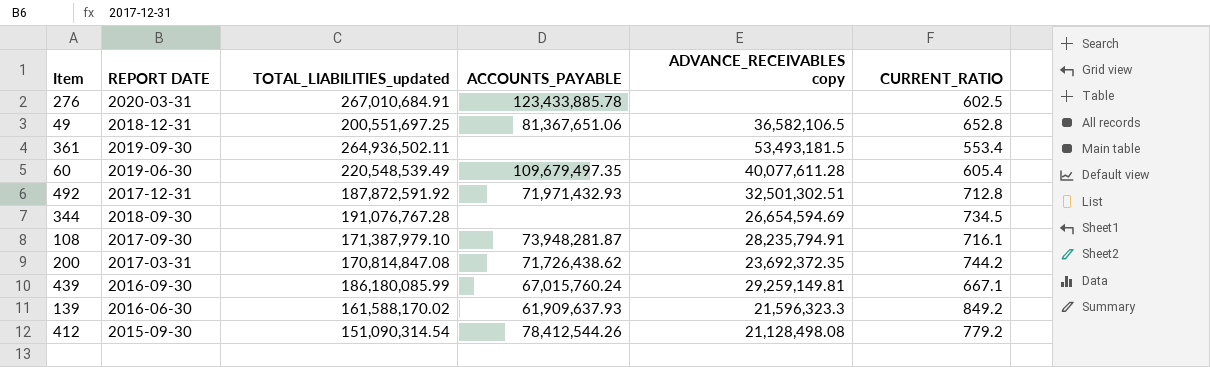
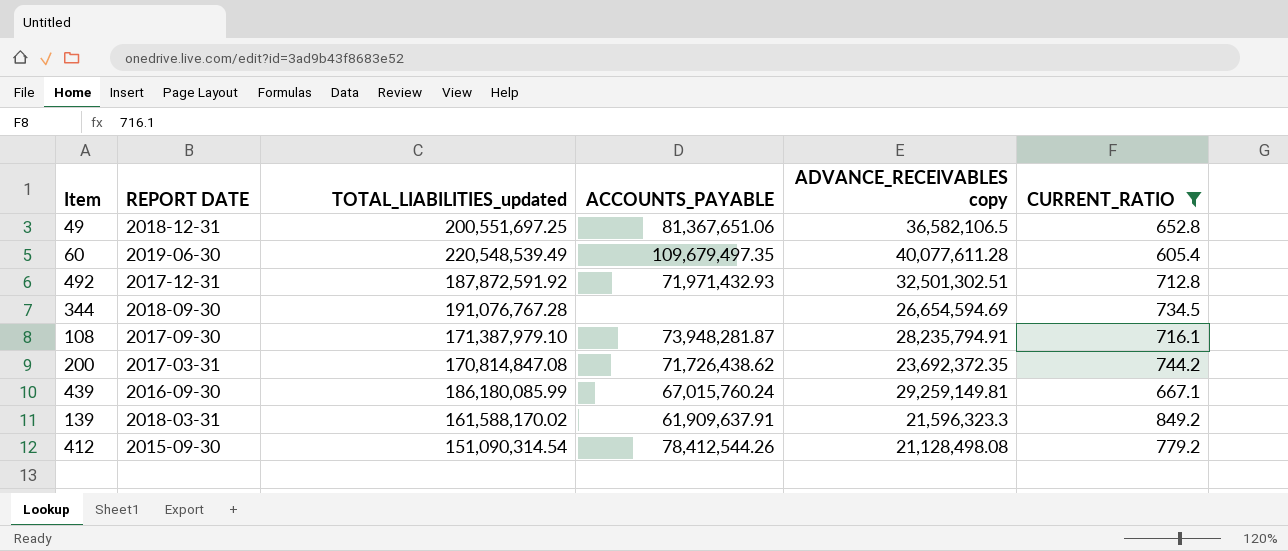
filter: none -> CURRENT_RATIO >= 605.4
139 | REPORT DATE: 2016-06-30 -> 2018-03-31
139 | ACCOUNTS_PAYABLE: 61,909,637.93 -> 61,909,637.91

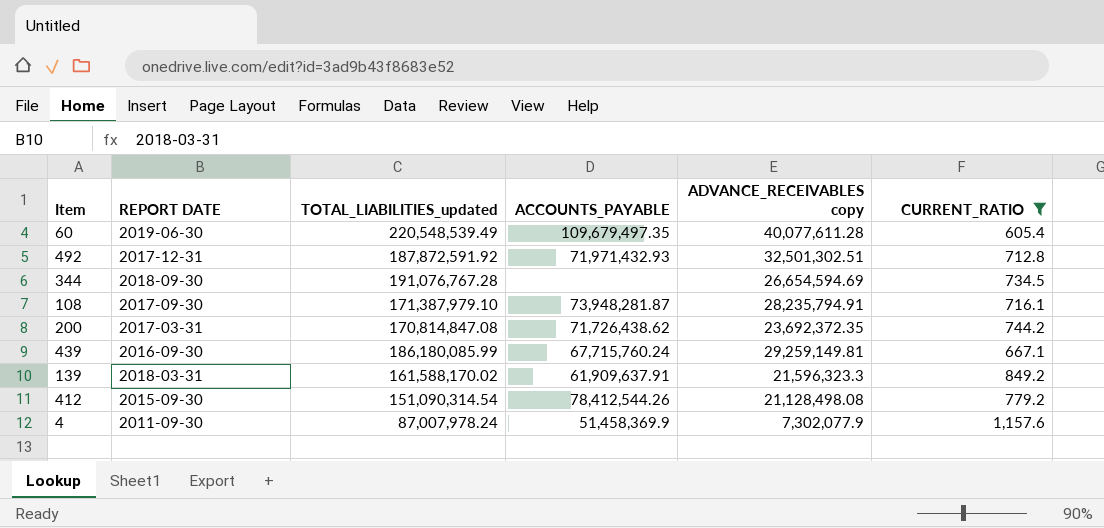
row 49: 2018-12-31 | 200,551,697.25 | 81,367,651.06 | 36,582,106.5 | 652.8 -> none
439 | ACCOUNTS_PAYABLE: 67,015,760.24 -> 67,715,760.24
row 4: none -> 2011-09-30 | 87,007,978.24 | 51,458,369.9 | 7,302,077.9 | 1,157.6

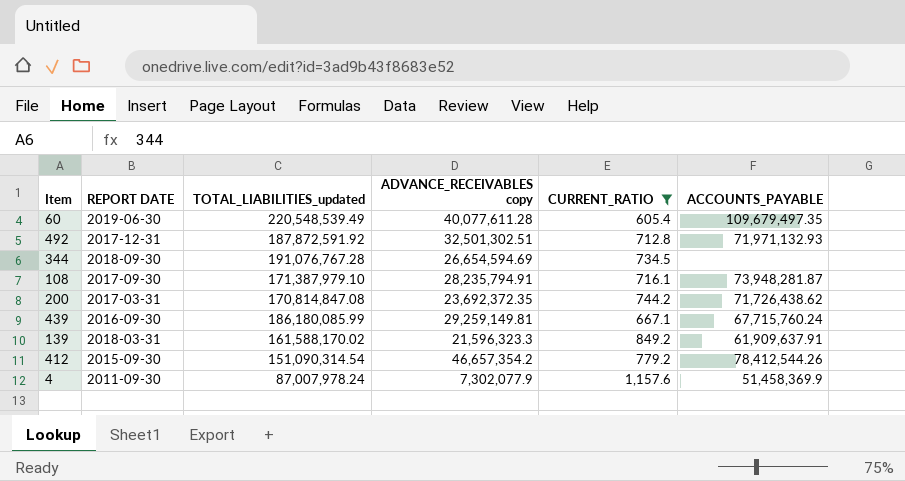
column ACCOUNTS_PAYABLE | position: 4 -> 6
492 | ACCOUNTS_PAYABLE: 71,971,432.93 -> 71,971,132.93
412 | ADVANCE_RECEIVABLES copy: 21,128,498.08 -> 46,657,354.2

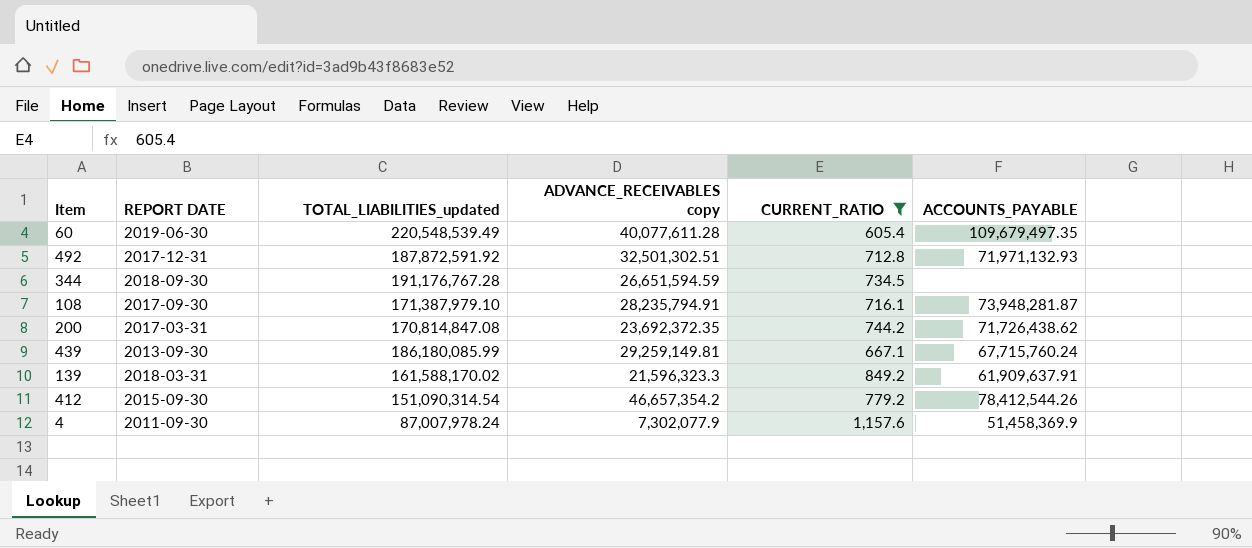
344 | TOTAL_LIABILITIES_updated: 191,076,767.28 -> 191,176,767.28
344 | ADVANCE_RECEIVABLES copy: 26,654,594.69 -> 26,651,594.59
439 | REPORT DATE: 2016-09-30 -> 2013-09-30

